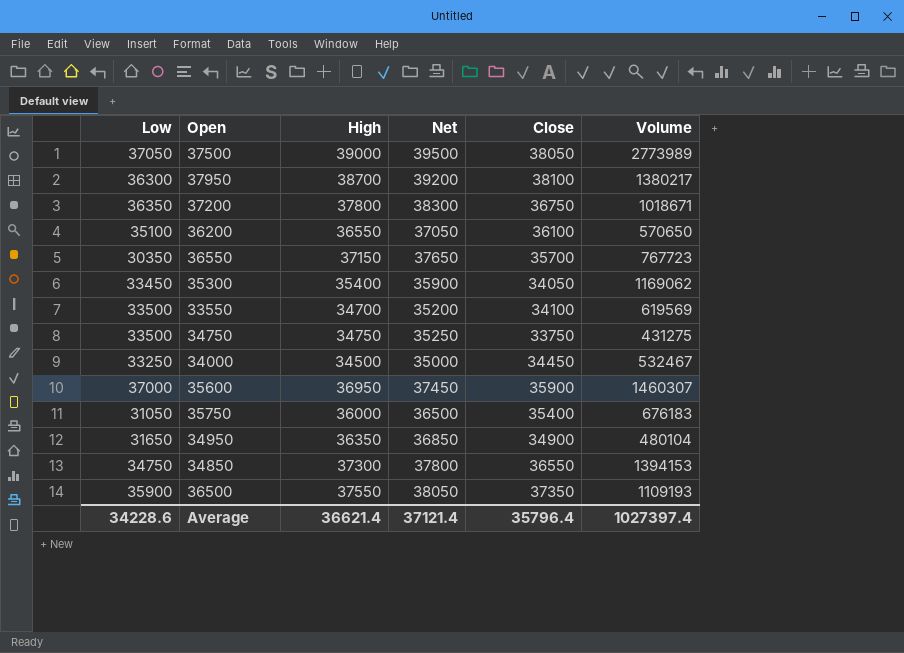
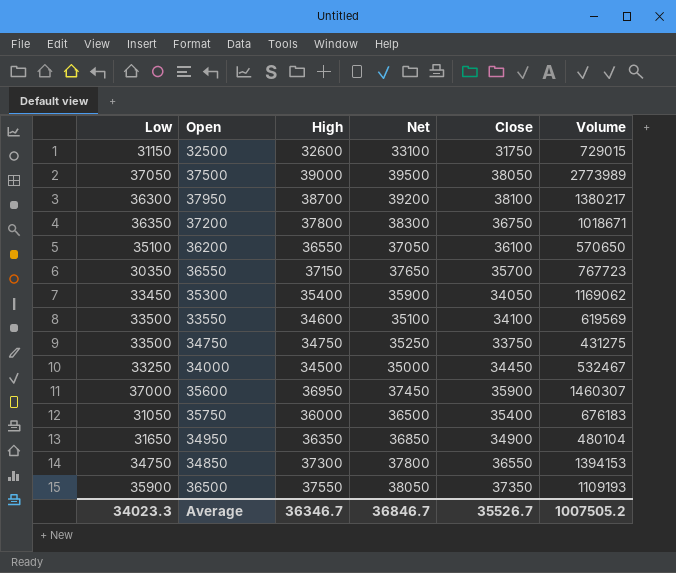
row 32500: none -> 31150 | 32600 | 33100 | 31750 | 729015
33550 | High: 34700 -> 34600
33550 | Net: 35200 -> 35100
Average | Low: 34228.6 -> 34023.3
Average | High: 36621.4 -> 36346.7
Average | Net: 37121.4 -> 36846.7
Average | Close: 35796.4 -> 35526.7
Average | Volume: 1027397.4 -> 1007505.2

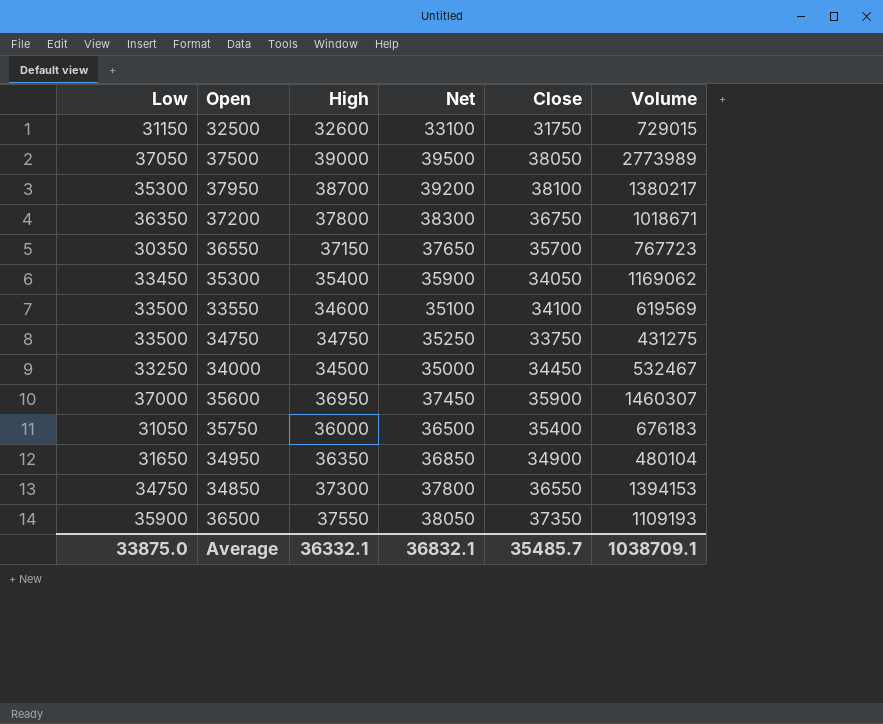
row 36200: 35100 | 36550 | 37050 | 36100 | 570650 -> none
37950 | Low: 36300 -> 35300
Average | Low: 34023.3 -> 33875.0
Average | High: 36346.7 -> 36332.1
Average | Net: 36846.7 -> 36832.1
Average | Close: 35526.7 -> 35485.7
Average | Volume: 1007505.2 -> 1038709.1

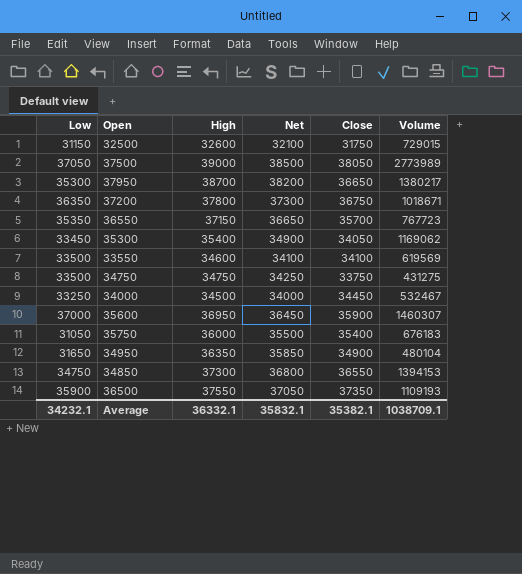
column Net | formula: [High] + 500 -> [High] - 500
37950 | Close: 38100 -> 36650
36550 | Low: 30350 -> 35350
Average | Low: 33875.0 -> 34232.1
Average | Net: 36832.1 -> 35832.1
Average | Close: 35485.7 -> 35382.1

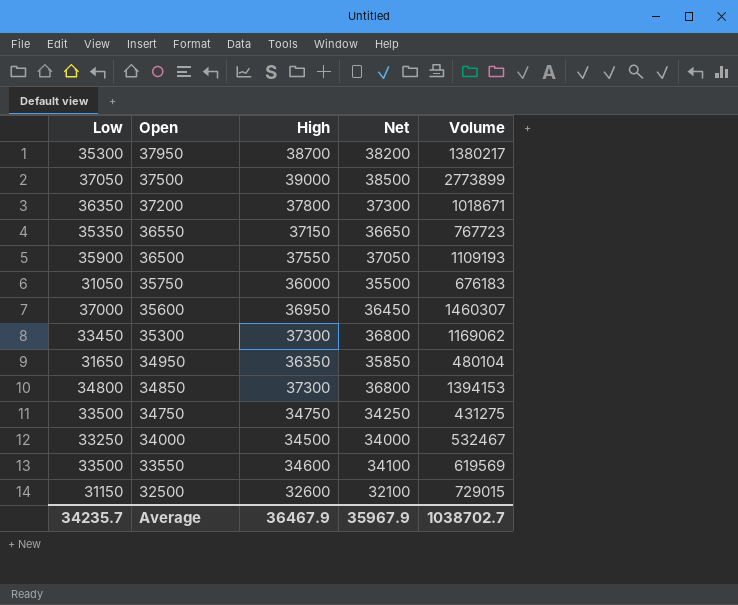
row order: none -> Open descending
column Close | position: 5 -> none
37500 | Volume: 2773989 -> 2773899
35300 | High: 35400 -> 37300
35300 | Net: 34900 -> 36800
34850 | Low: 34750 -> 34800
Average | Low: 34232.1 -> 34235.7
Average | High: 36332.1 -> 36467.9
Average | Net: 35832.1 -> 35967.9
Average | Volume: 1038709.1 -> 1038702.7

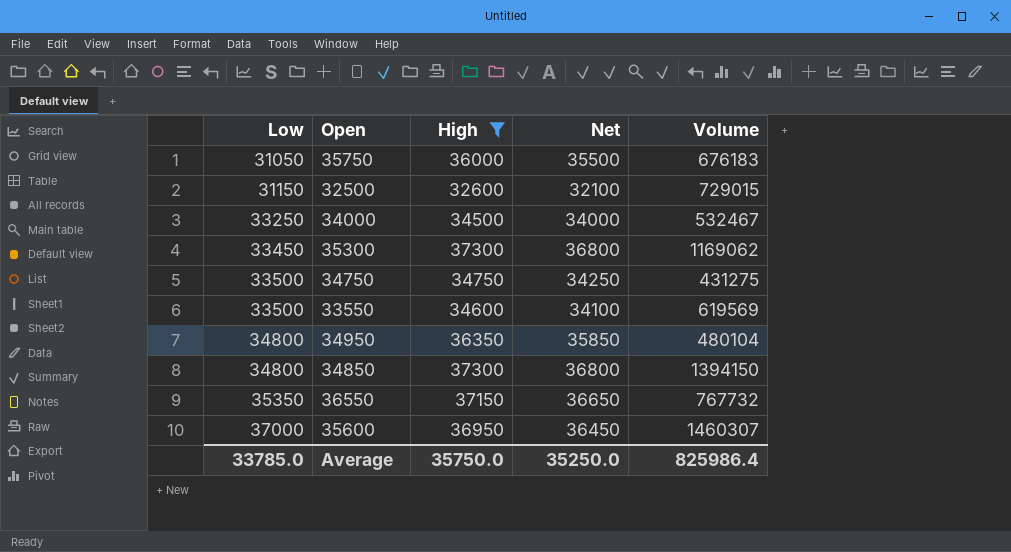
filter: none -> High <= 37300
row order: Open descending -> Low ascending
34950 | Low: 31650 -> 34800
34850 | Volume: 1394153 -> 1394150
36550 | Volume: 767723 -> 767732
Average | Low: 34235.7 -> 33785.0
Average | High: 36467.9 -> 35750.0
Average | Net: 35967.9 -> 35250.0
Average | Volume: 1038702.7 -> 825986.4

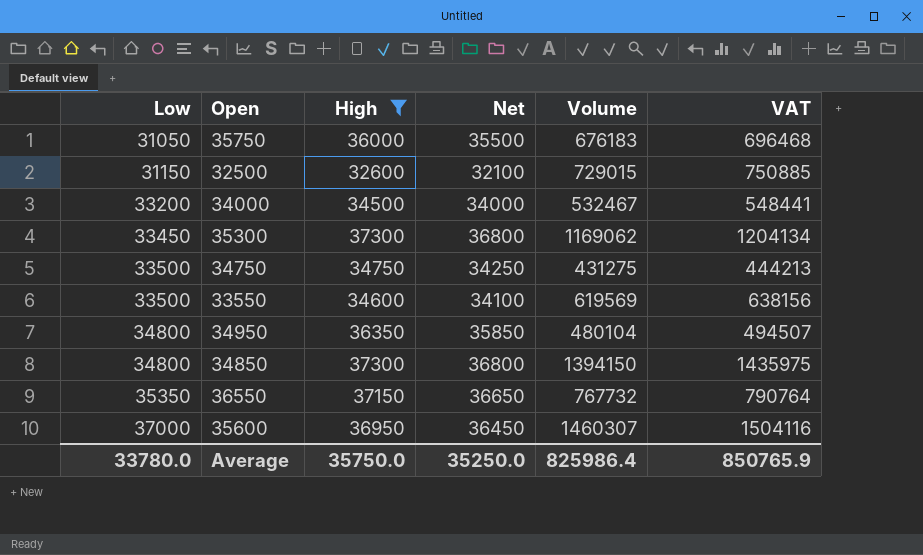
column VAT | formula: none -> [Volume] * 1.03
34000 | Low: 33250 -> 33200
Average | Low: 33785.0 -> 33780.0

